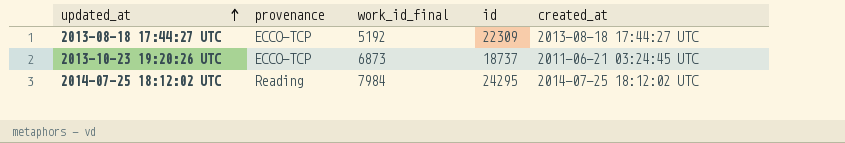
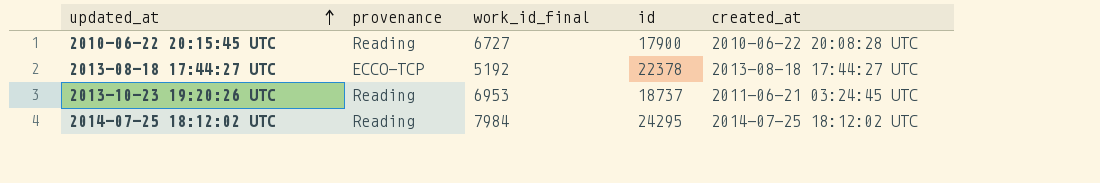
row 2010-06-22 20:15:45 UTC: none -> Reading | 6727 | 17900 | 2010-06-22 20:08:28 UTC
2013-08-18 17:44:27 UTC | id: 22309 -> 22378
2013-10-23 19:20:26 UTC | provenance: ECCO-TCP -> Reading
2013-10-23 19:20:26 UTC | work_id_final: 6873 -> 6953

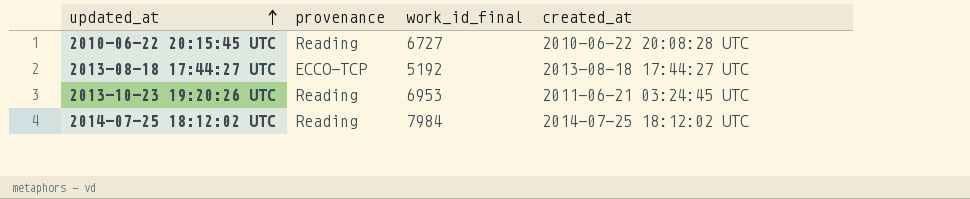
column id | position: 4 -> none

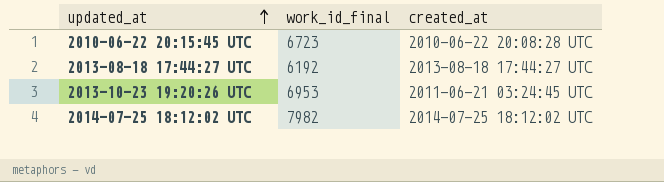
column provenance | position: 2 -> none
2010-06-22 20:15:45 UTC | work_id_final: 6727 -> 6723
2013-08-18 17:44:27 UTC | work_id_final: 5192 -> 6192
2014-07-25 18:12:02 UTC | work_id_final: 7984 -> 7982

